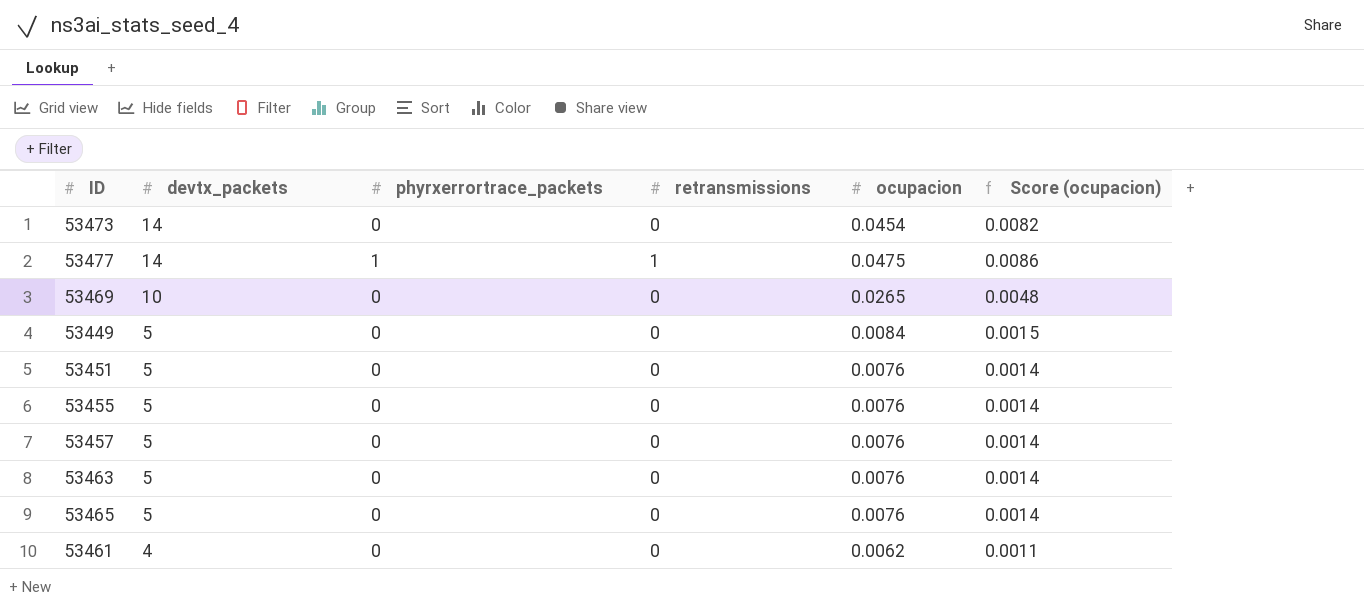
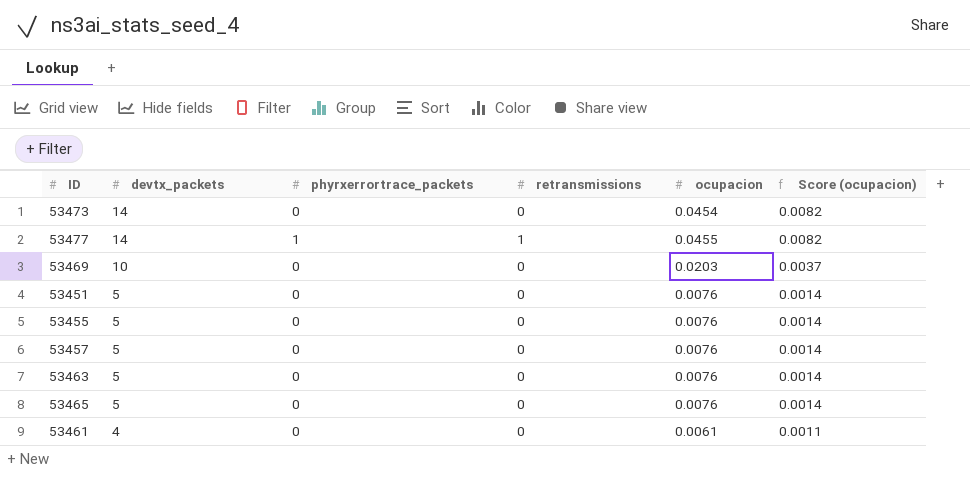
row 53449: 5 | 0 | 0 | 0.0084 | 0.0015 -> none
53477 | ocupacion: 0.0475 -> 0.0455
53477 | Score (ocupacion): 0.0086 -> 0.0082
53469 | ocupacion: 0.0265 -> 0.0203
53469 | Score (ocupacion): 0.0048 -> 0.0037
53461 | ocupacion: 0.0062 -> 0.0061

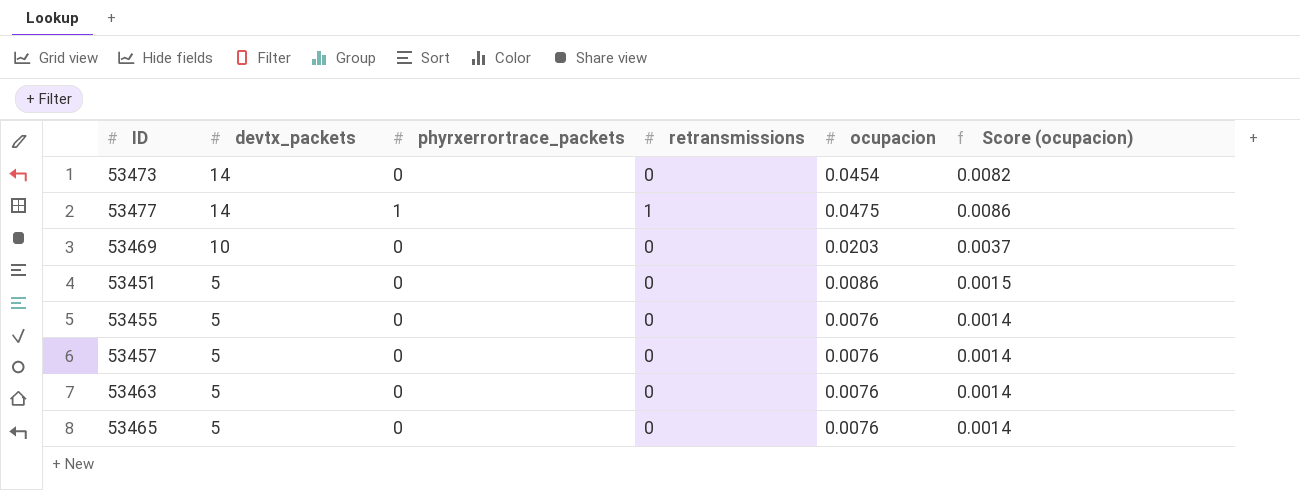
row 53461: 4 | 0 | 0 | 0.0061 | 0.0011 -> none
53477 | ocupacion: 0.0455 -> 0.0475
53477 | Score (ocupacion): 0.0082 -> 0.0086
53451 | ocupacion: 0.0076 -> 0.0086
53451 | Score (ocupacion): 0.0014 -> 0.0015

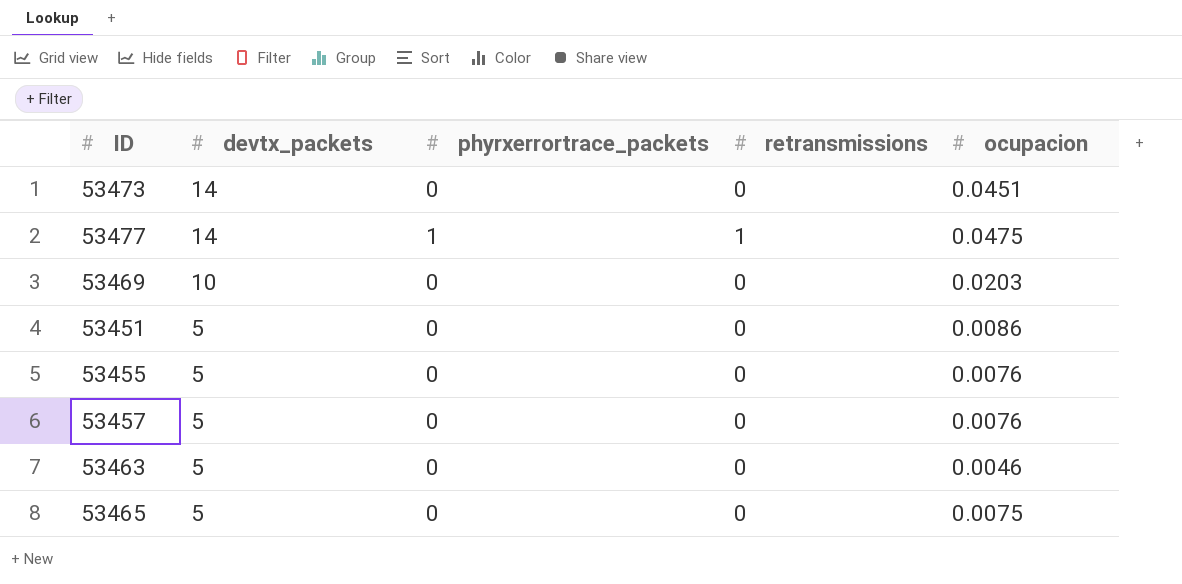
column Score (ocupacion) | formula: [ocupacion] * 0.18 -> none
53473 | ocupacion: 0.0454 -> 0.0451
53463 | ocupacion: 0.0076 -> 0.0046
53465 | ocupacion: 0.0076 -> 0.0075

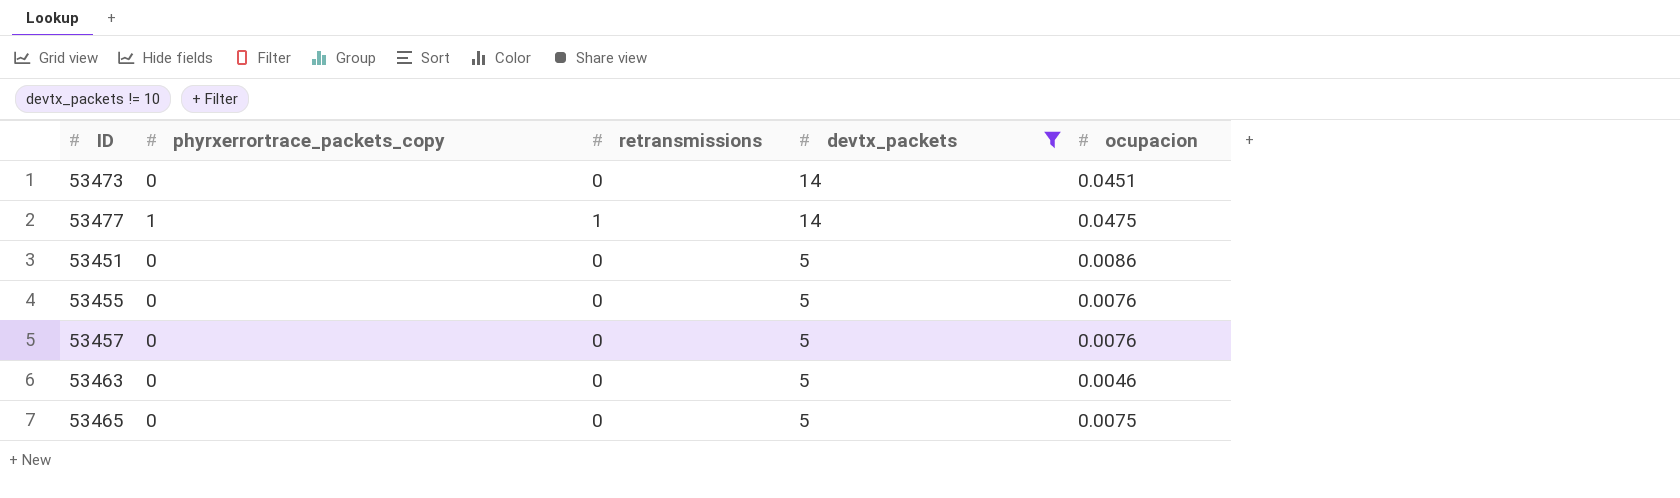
filter: none -> devtx_packets != 10
column name: phyrxerrortrace_packets -> phyrxerrortrace_packets_copy
column devtx_packets | position: 2 -> 4

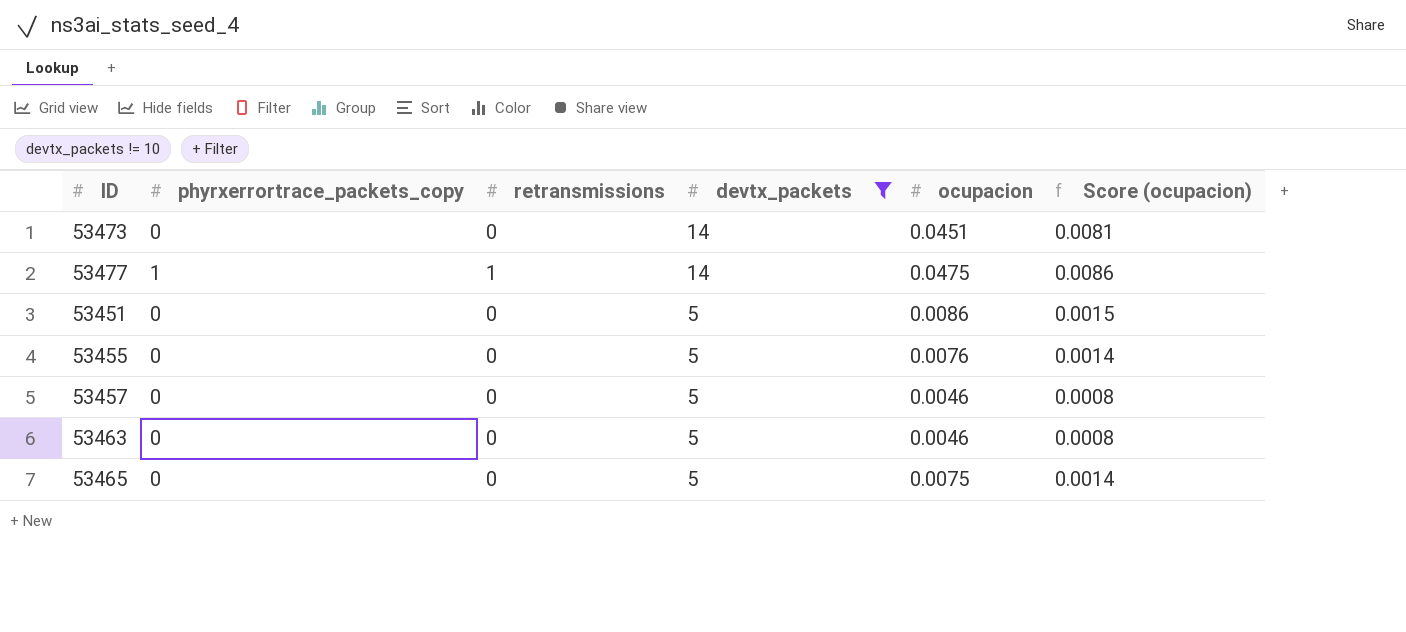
column Score (ocupacion) | formula: none -> [ocupacion] * 0.18
53457 | ocupacion: 0.0076 -> 0.0046

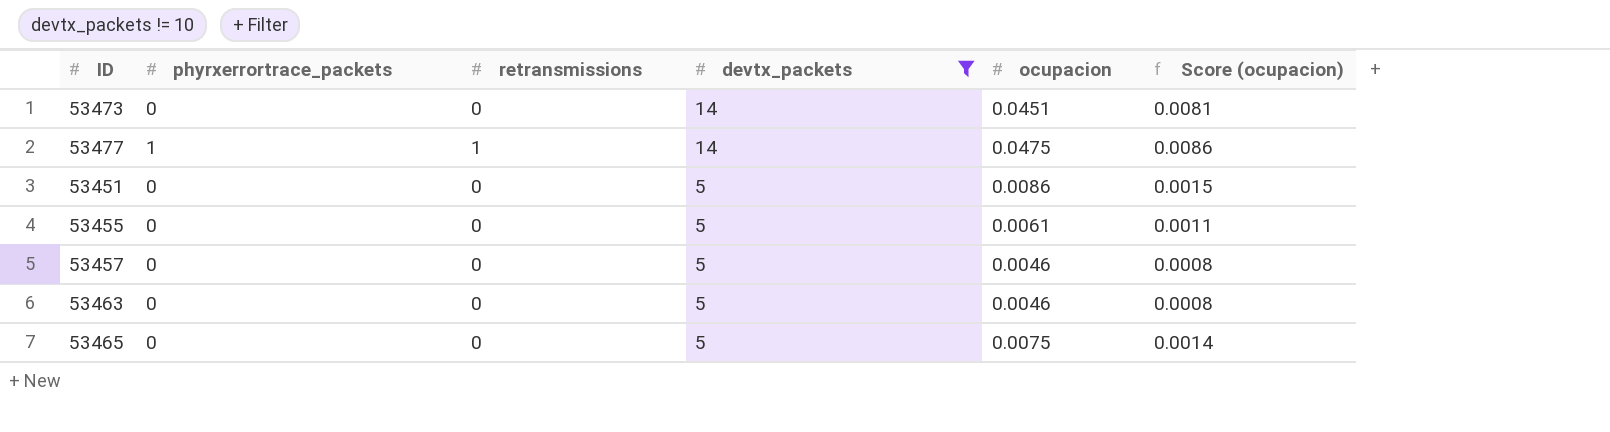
column name: phyrxerrortrace_packets_copy -> phyrxerrortrace_packets
53455 | ocupacion: 0.0076 -> 0.0061
53455 | Score (ocupacion): 0.0014 -> 0.0011

